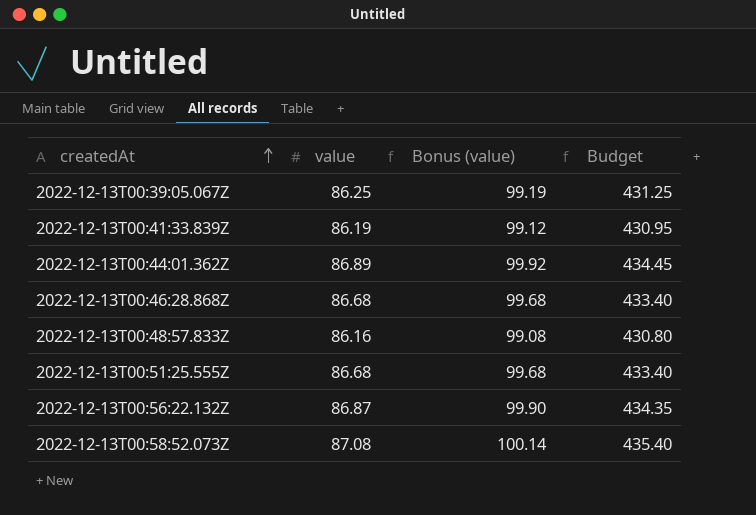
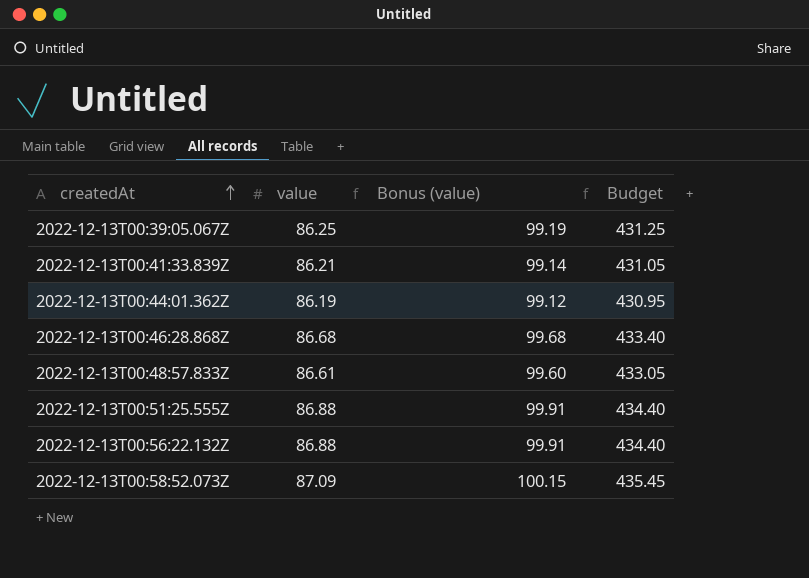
2022-12-13T00:41:33.839Z | value: 86.19 -> 86.21
2022-12-13T00:41:33.839Z | Bonus (value): 99.12 -> 99.14
2022-12-13T00:41:33.839Z | Budget: 430.95 -> 431.05
2022-12-13T00:44:01.362Z | value: 86.89 -> 86.19
2022-12-13T00:44:01.362Z | Bonus (value): 99.92 -> 99.12
2022-12-13T00:44:01.362Z | Budget: 434.45 -> 430.95
2022-12-13T00:48:57.833Z | value: 86.16 -> 86.61
2022-12-13T00:48:57.833Z | Bonus (value): 99.08 -> 99.60
2022-12-13T00:48:57.833Z | Budget: 430.80 -> 433.05
2022-12-13T00:51:25.555Z | value: 86.68 -> 86.88
2022-12-13T00:51:25.555Z | Bonus (value): 99.68 -> 99.91
2022-12-13T00:51:25.555Z | Budget: 433.40 -> 434.40
2022-12-13T00:56:22.132Z | value: 86.87 -> 86.88
2022-12-13T00:56:22.132Z | Bonus (value): 99.90 -> 99.91
2022-12-13T00:56:22.132Z | Budget: 434.35 -> 434.40
2022-12-13T00:58:52.073Z | value: 87.08 -> 87.09
2022-12-13T00:58:52.073Z | Bonus (value): 100.14 -> 100.15
2022-12-13T00:58:52.073Z | Budget: 435.40 -> 435.45

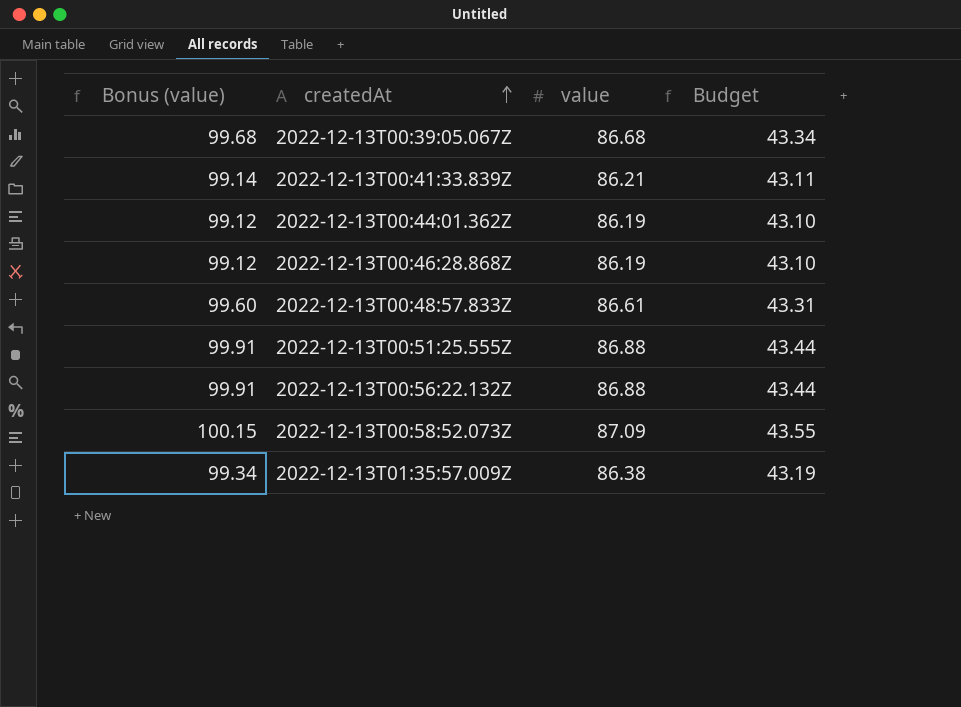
column Bonus (value) | position: 3 -> 1
column Budget | formula: [value] * 5 -> [value] * 0.5
2022-12-13T00:39:05.067Z | Bonus (value): 99.19 -> 99.68
2022-12-13T00:39:05.067Z | value: 86.25 -> 86.68
2022-12-13T00:46:28.868Z | Bonus (value): 99.68 -> 99.12
2022-12-13T00:46:28.868Z | value: 86.68 -> 86.19
row 2022-12-13T01:35:57.009Z: none -> 99.34 | 86.38 | 43.19

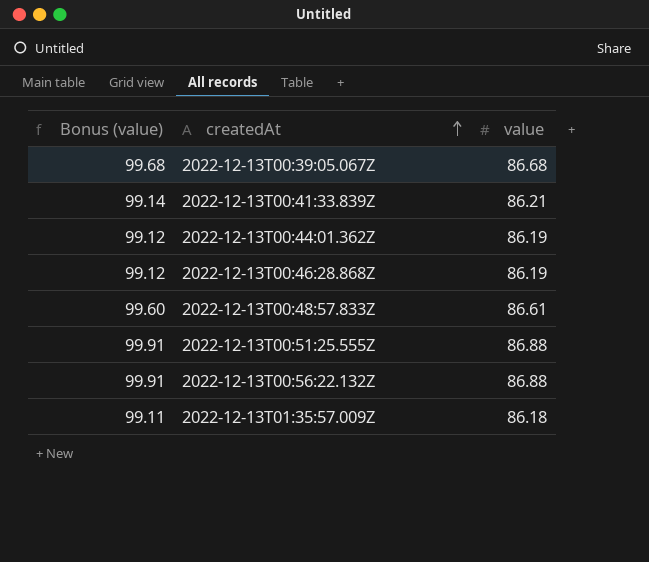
column Budget | formula: [value] * 0.5 -> none
row 2022-12-13T00:58:52.073Z: 100.15 | 87.09 | 43.55 -> none
2022-12-13T01:35:57.009Z | Bonus (value): 99.34 -> 99.11
2022-12-13T01:35:57.009Z | value: 86.38 -> 86.18

